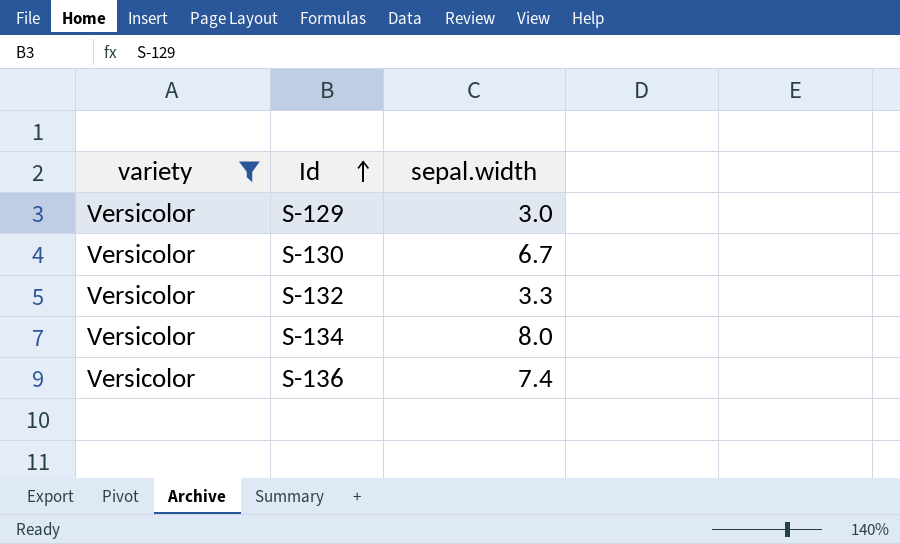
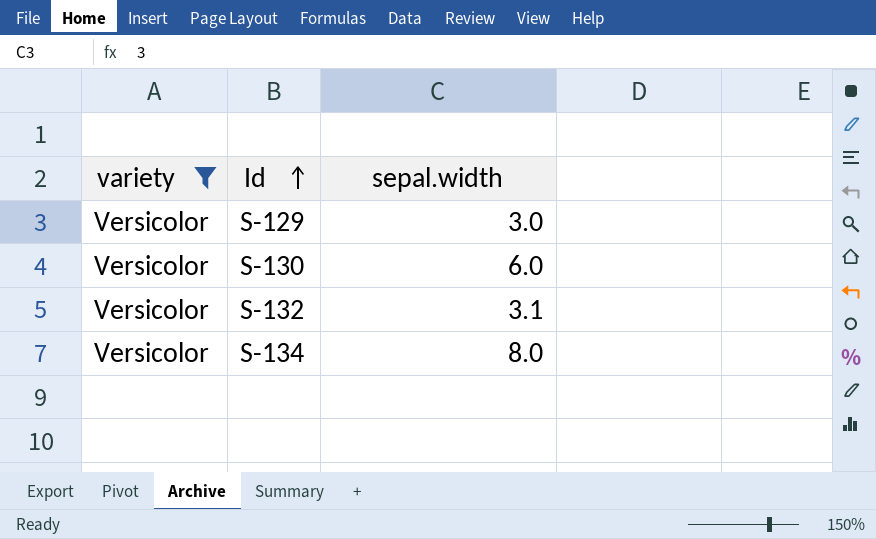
row S-136: Versicolor | 7.4 -> none
S-130 | sepal.width: 6.7 -> 6.0
S-132 | sepal.width: 3.3 -> 3.1

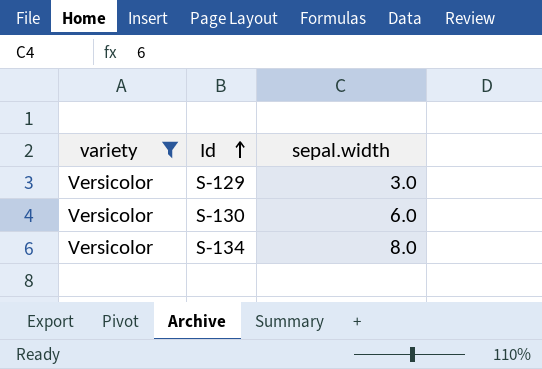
row S-132: Versicolor | 3.1 -> none

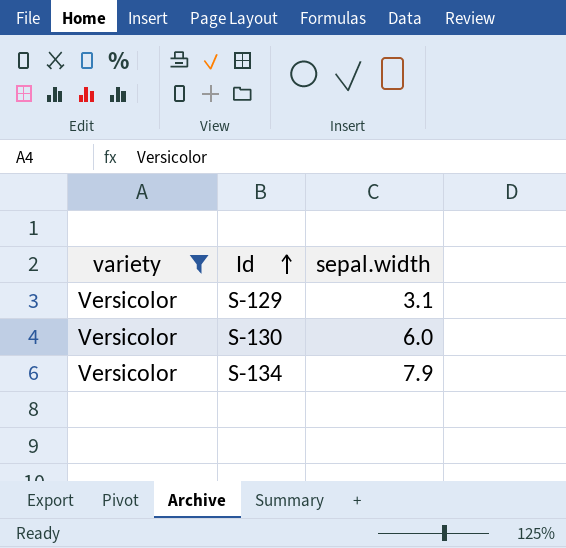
S-129 | sepal.width: 3.0 -> 3.1
S-134 | sepal.width: 8.0 -> 7.9

